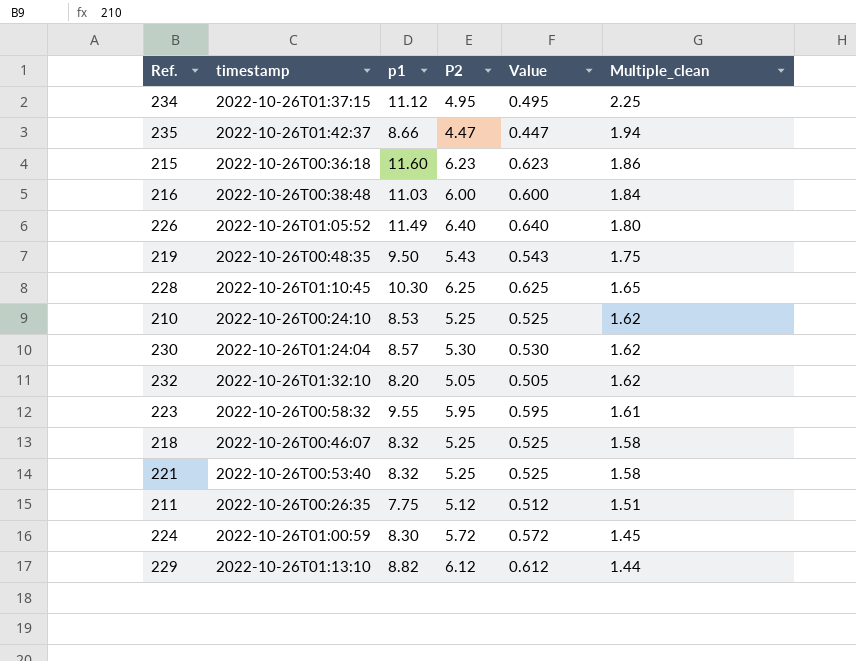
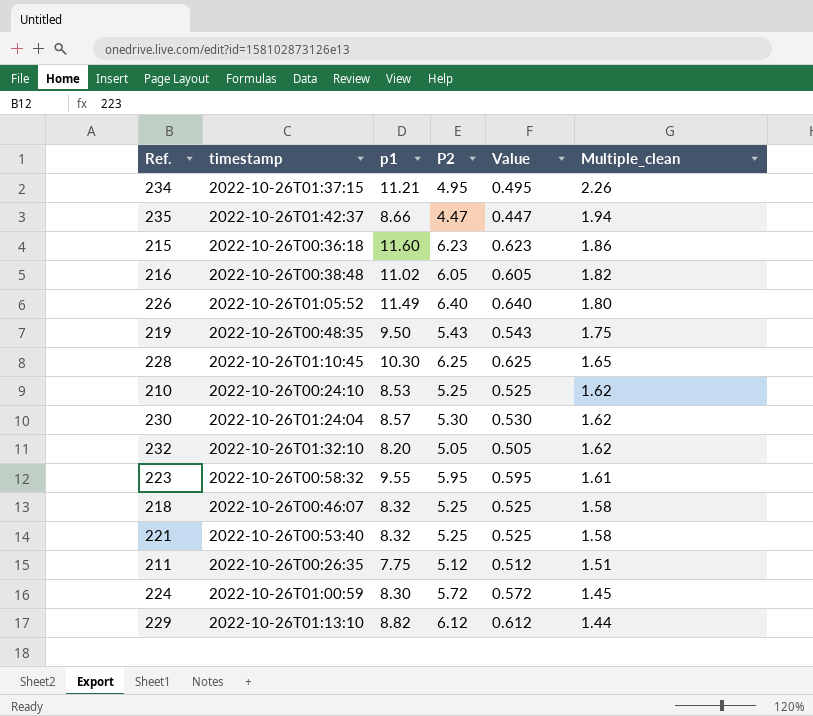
234 | p1: 11.12 -> 11.21
234 | Multiple_clean: 2.25 -> 2.26
216 | p1: 11.03 -> 11.02
216 | P2: 6.00 -> 6.05
216 | Value: 0.600 -> 0.605
216 | Multiple_clean: 1.84 -> 1.82

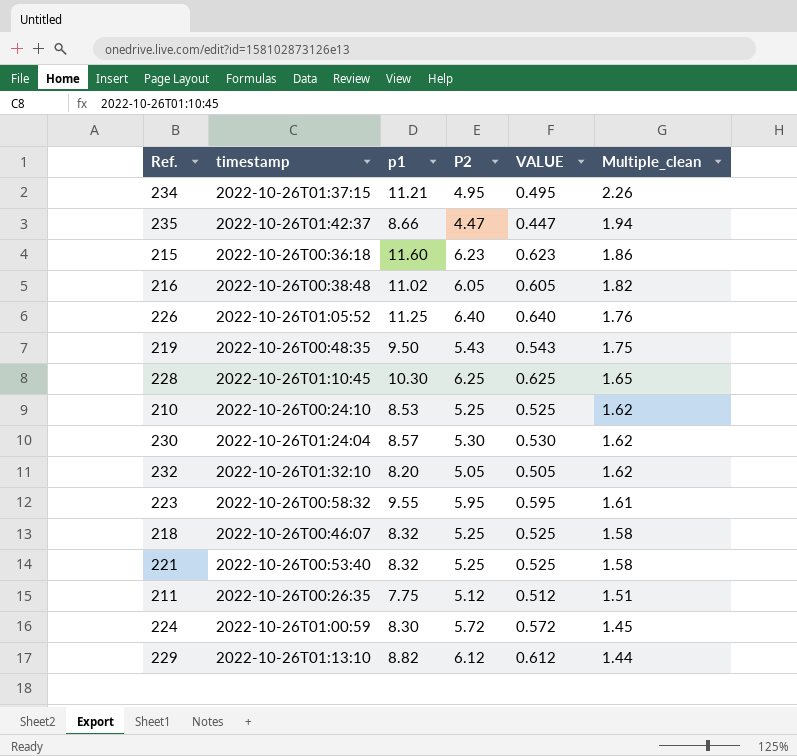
column name: Value -> VALUE
226 | p1: 11.49 -> 11.25
226 | Multiple_clean: 1.80 -> 1.76

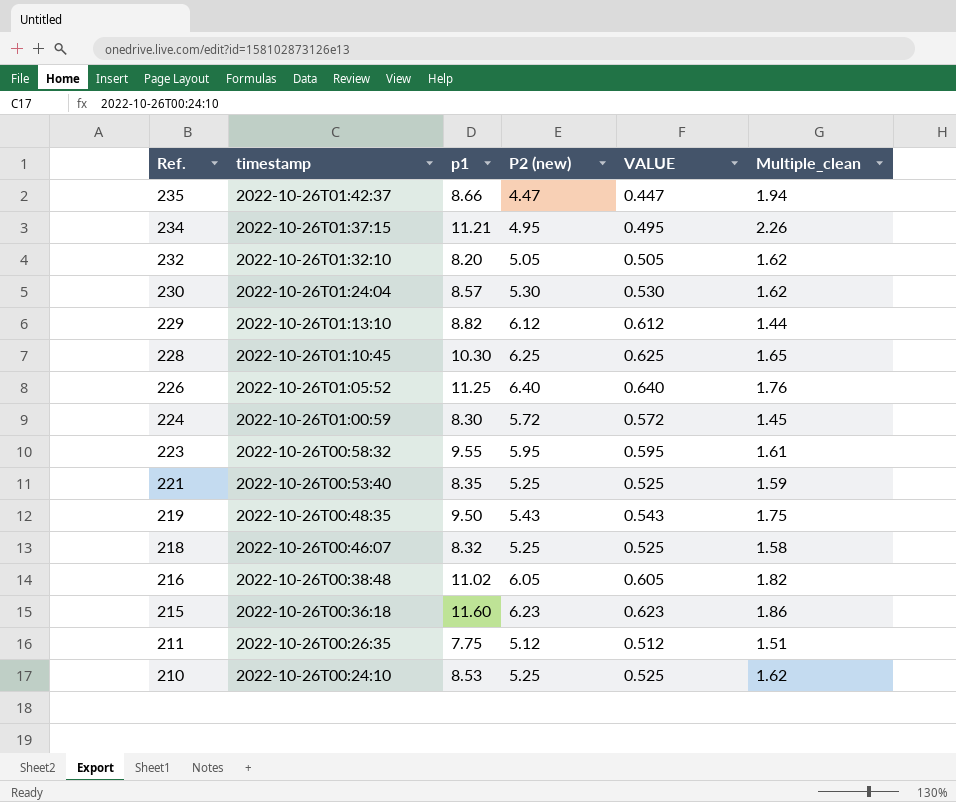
row order: Multiple_clean descending -> Ref. descending
column name: P2 -> P2 (new)
221 | p1: 8.32 -> 8.35
221 | Multiple_clean: 1.58 -> 1.59

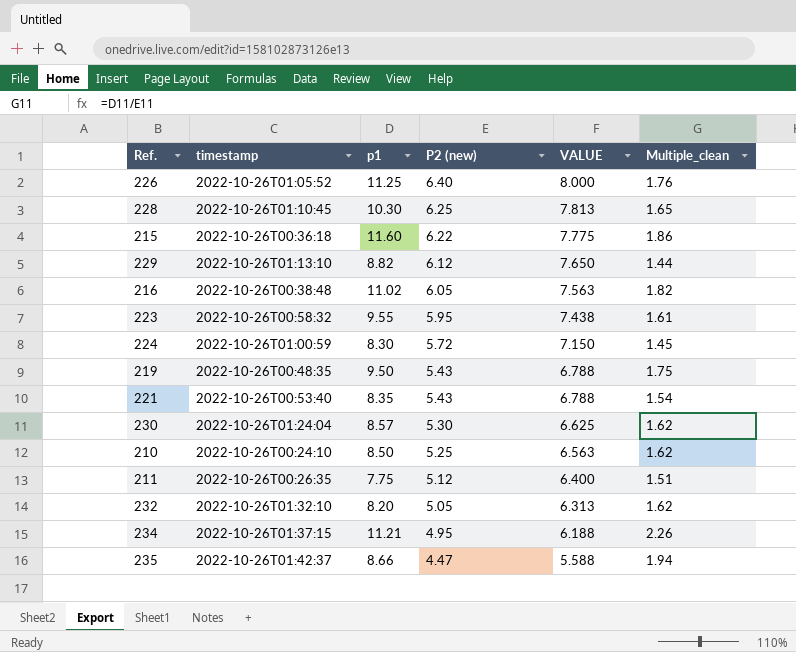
row order: Ref. descending -> P2 (new) descending
column VALUE | formula: [P2 (new)] * 0.1 -> [P2 (new)] * 1.25
row 218: 2022-10-26T00:46:07 | 8.32 | 5.25 | 0.525 | 1.58 -> none
215 | P2 (new): 6.23 -> 6.22
221 | P2 (new): 5.25 -> 5.43
221 | Multiple_clean: 1.59 -> 1.54
210 | p1: 8.53 -> 8.50

